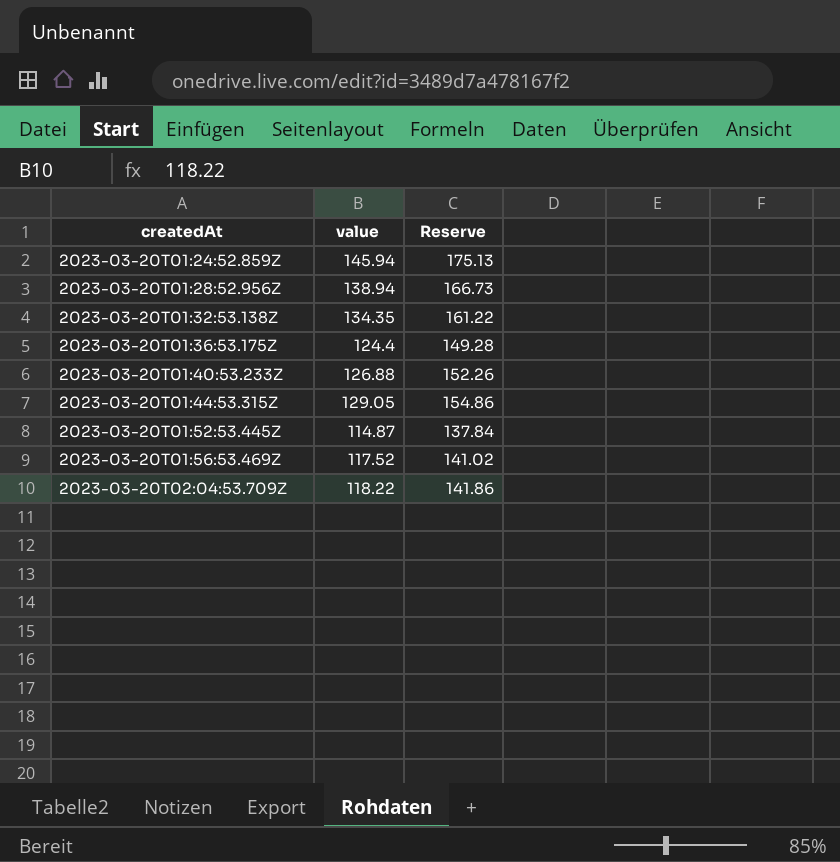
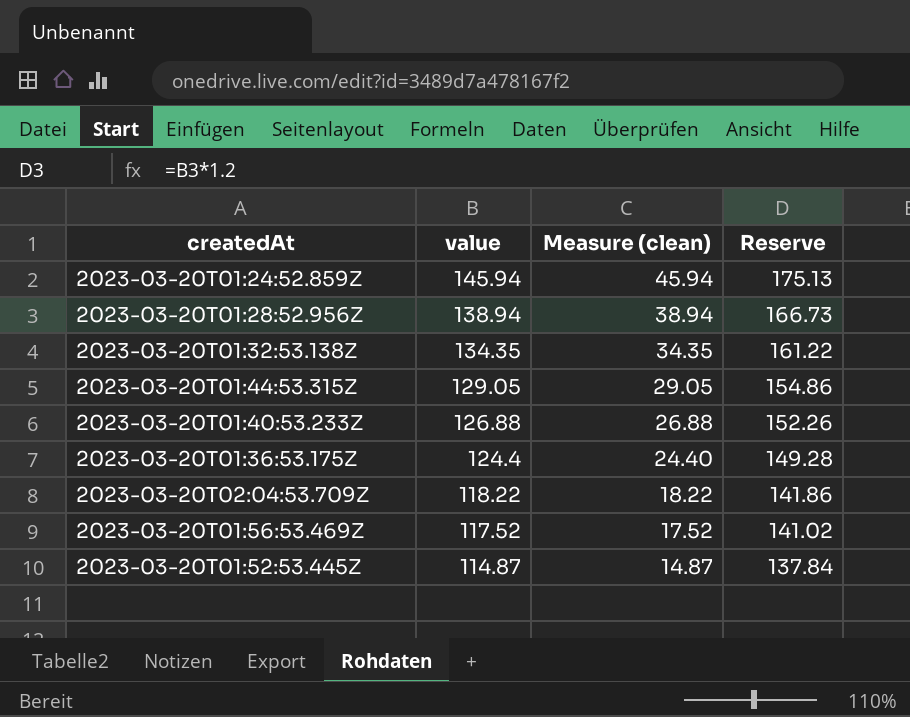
row order: createdAt ascending -> value descending
column Measure (clean) | formula: none -> [value] - 100

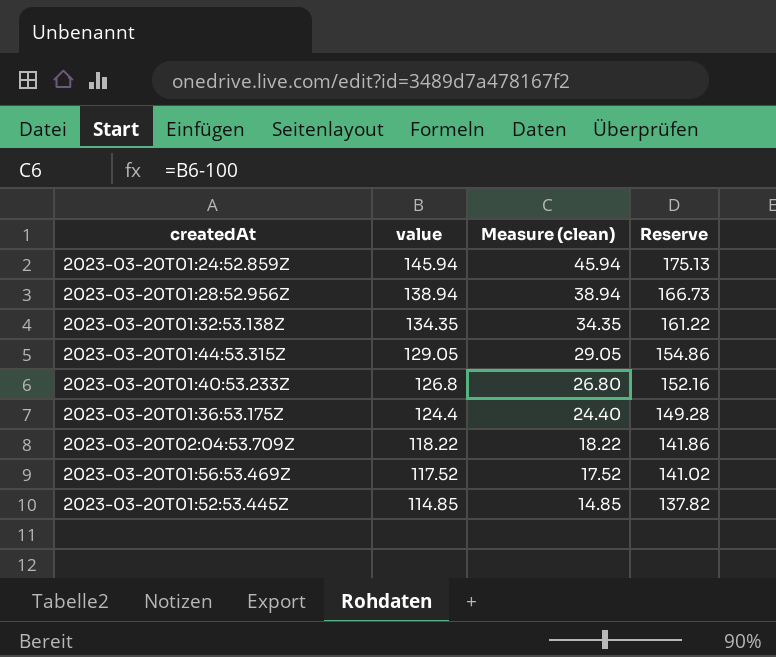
2023-03-20T01:40:53.233Z | value: 126.88 -> 126.8
2023-03-20T01:40:53.233Z | Measure (clean): 26.88 -> 26.80
2023-03-20T01:40:53.233Z | Reserve: 152.26 -> 152.16
2023-03-20T01:52:53.445Z | value: 114.87 -> 114.85
2023-03-20T01:52:53.445Z | Measure (clean): 14.87 -> 14.85
2023-03-20T01:52:53.445Z | Reserve: 137.84 -> 137.82

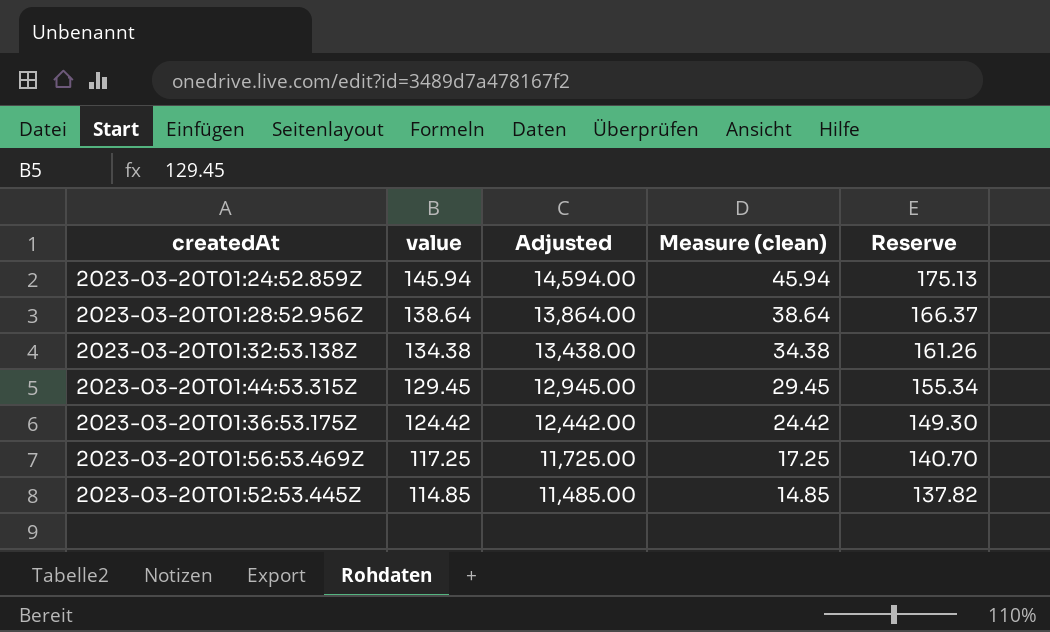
column Adjusted | formula: none -> [value] * 100
row 2023-03-20T01:40:53.233Z: 126.8 | 26.80 | 152.16 -> none
row 2023-03-20T02:04:53.709Z: 118.22 | 18.22 | 141.86 -> none
2023-03-20T01:28:52.956Z | value: 138.94 -> 138.64
2023-03-20T01:28:52.956Z | Measure (clean): 38.94 -> 38.64
2023-03-20T01:28:52.956Z | Reserve: 166.73 -> 166.37
2023-03-20T01:32:53.138Z | value: 134.35 -> 134.38
2023-03-20T01:32:53.138Z | Measure (clean): 34.35 -> 34.38
2023-03-20T01:32:53.138Z | Reserve: 161.22 -> 161.26
2023-03-20T01:44:53.315Z | value: 129.05 -> 129.45
2023-03-20T01:44:53.315Z | Measure (clean): 29.05 -> 29.45
2023-03-20T01:44:53.315Z | Reserve: 154.86 -> 155.34
2023-03-20T01:36:53.175Z | value: 124.4 -> 124.42
2023-03-20T01:36:53.175Z | Measure (clean): 24.40 -> 24.42
2023-03-20T01:36:53.175Z | Reserve: 149.28 -> 149.30
2023-03-20T01:56:53.469Z | value: 117.52 -> 117.25
2023-03-20T01:56:53.469Z | Measure (clean): 17.52 -> 17.25
2023-03-20T01:56:53.469Z | Reserve: 141.02 -> 140.70

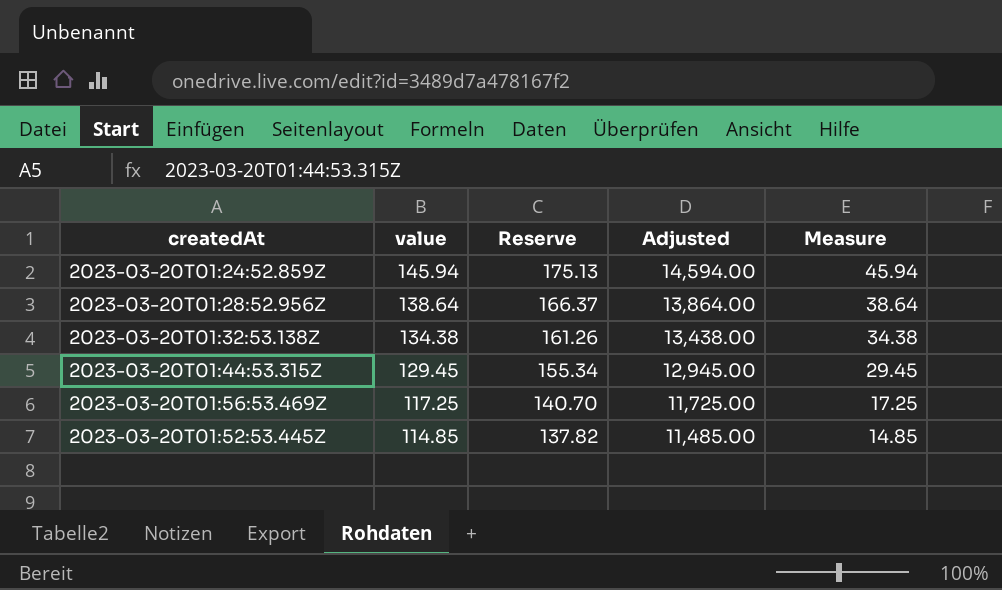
column Reserve | position: 5 -> 3
column name: Measure (clean) -> Measure
row 2023-03-20T01:36:53.175Z: 124.42 | 12,442.00 | 24.42 | 149.30 -> none

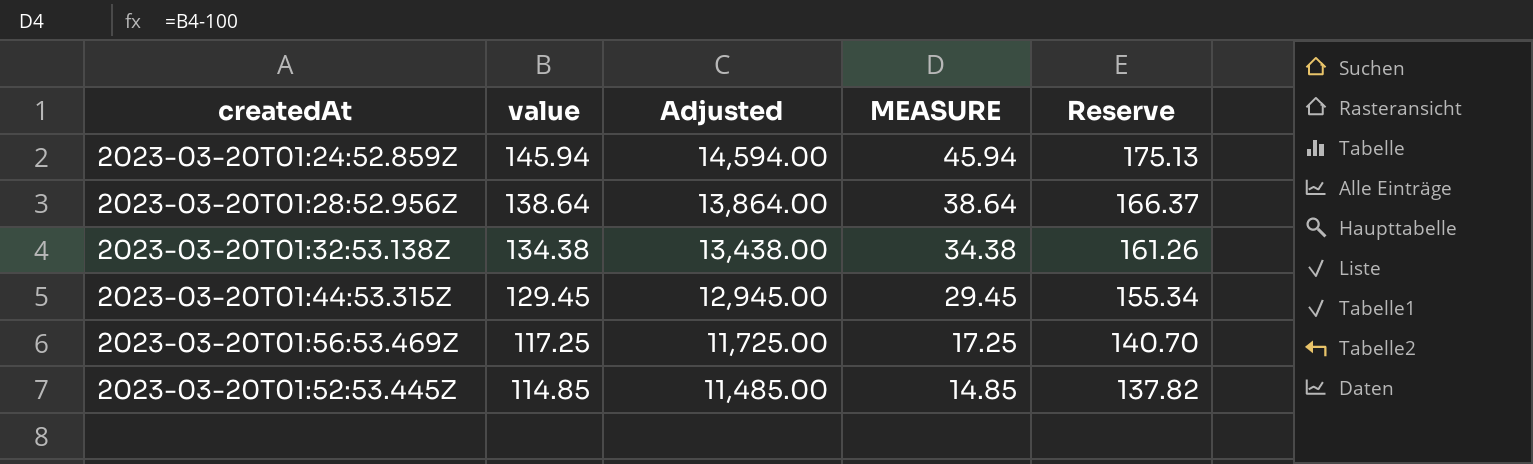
column name: Measure -> MEASURE
column Reserve | position: 3 -> 5

